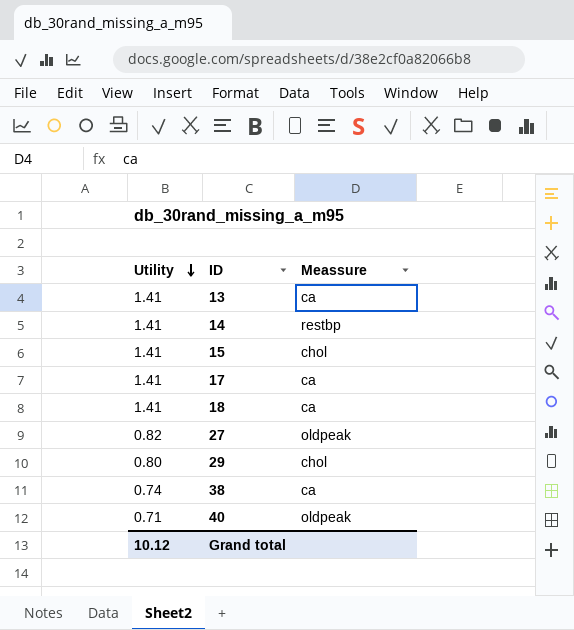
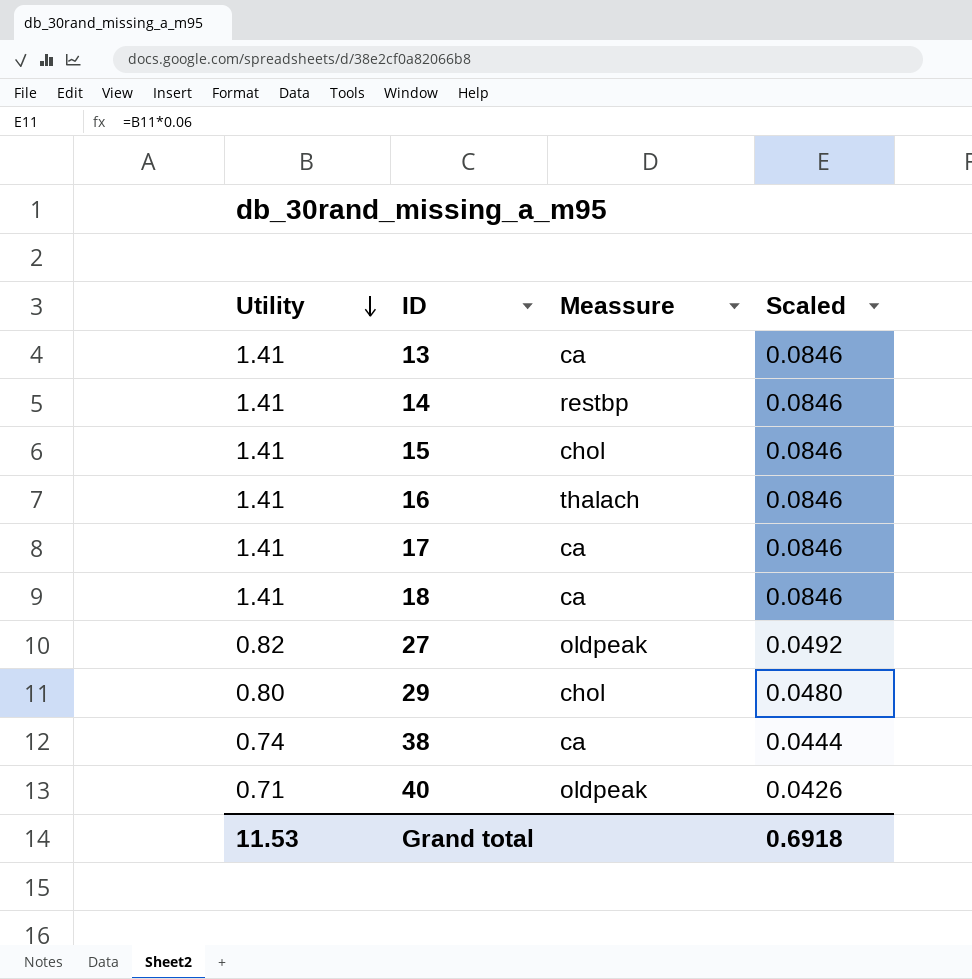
column Scaled | formula: none -> [Utility] * 0.06
row 16: none -> 1.41 | thalach | 0.0846
Grand total | Utility: 10.12 -> 11.53

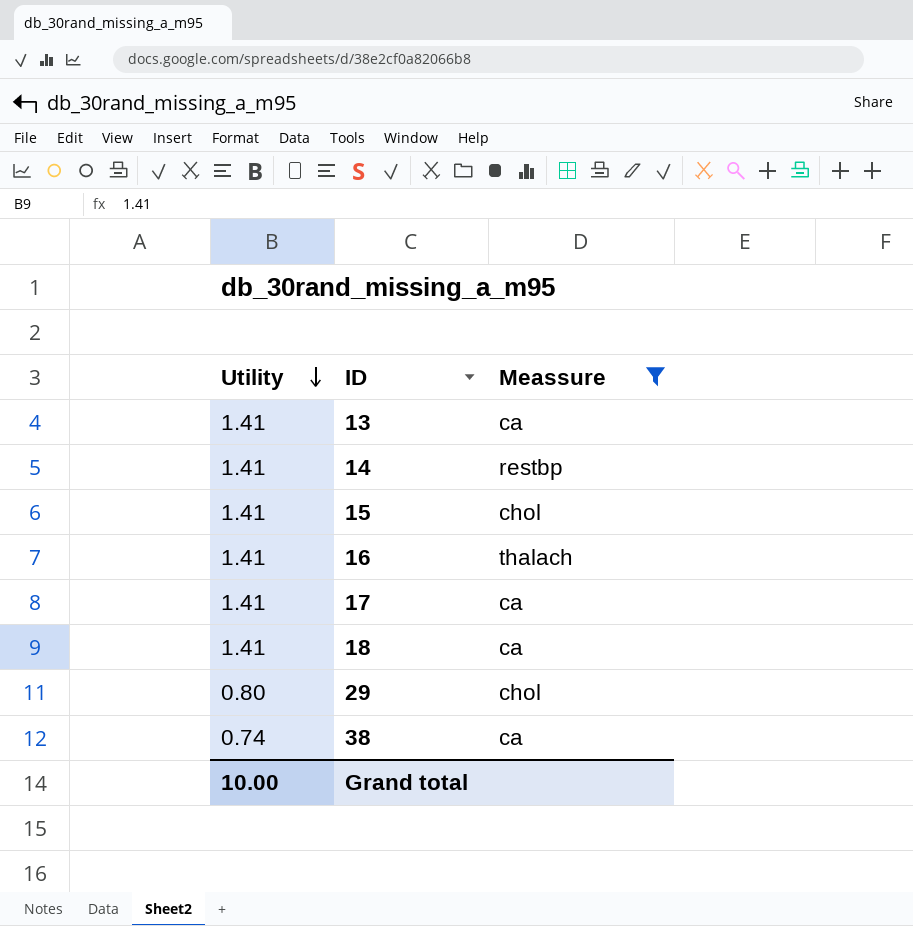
filter: none -> Meassure != oldpeak
column Scaled | formula: [Utility] * 0.06 -> none
Grand total | Utility: 11.53 -> 10.00

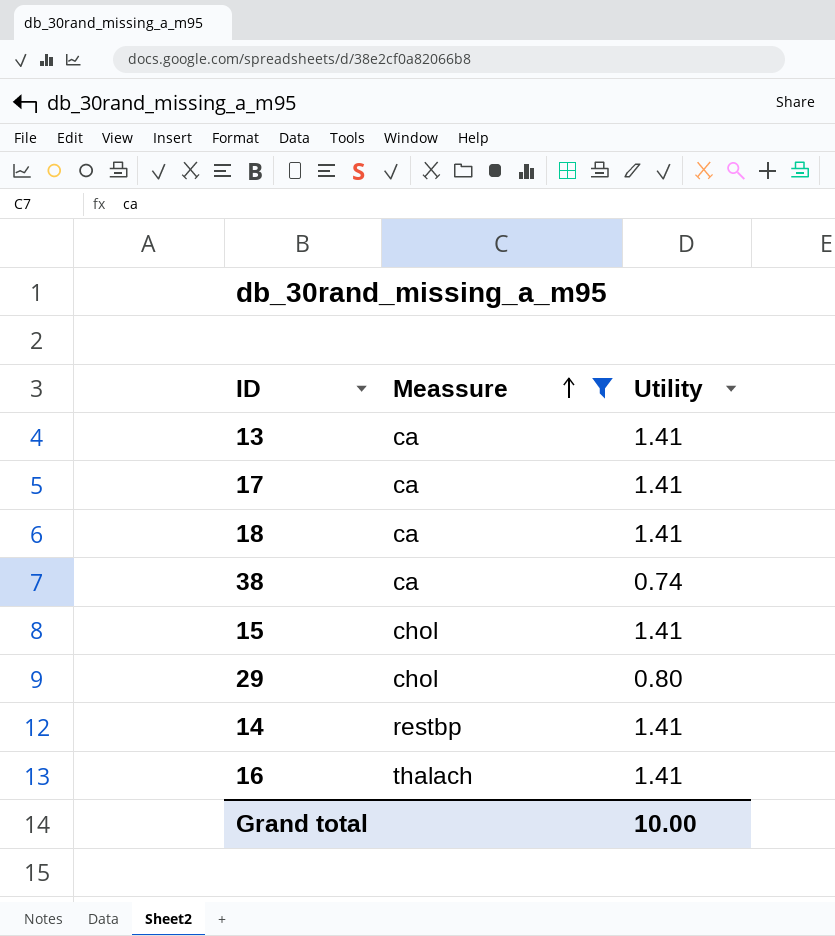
row order: Utility descending -> Meassure ascending
column Utility | position: 1 -> 3

